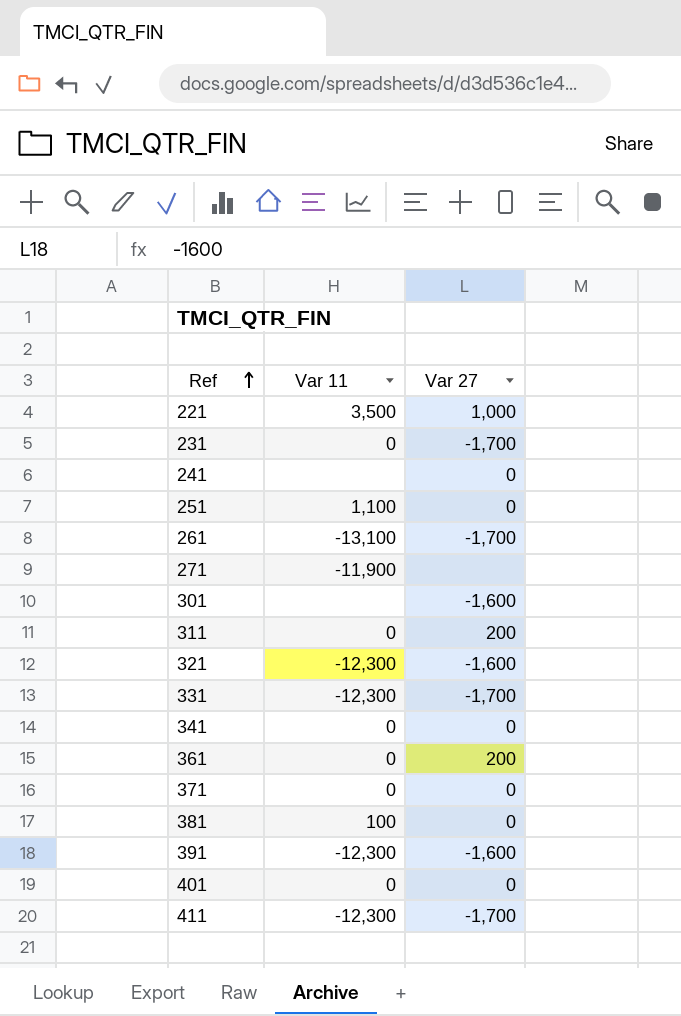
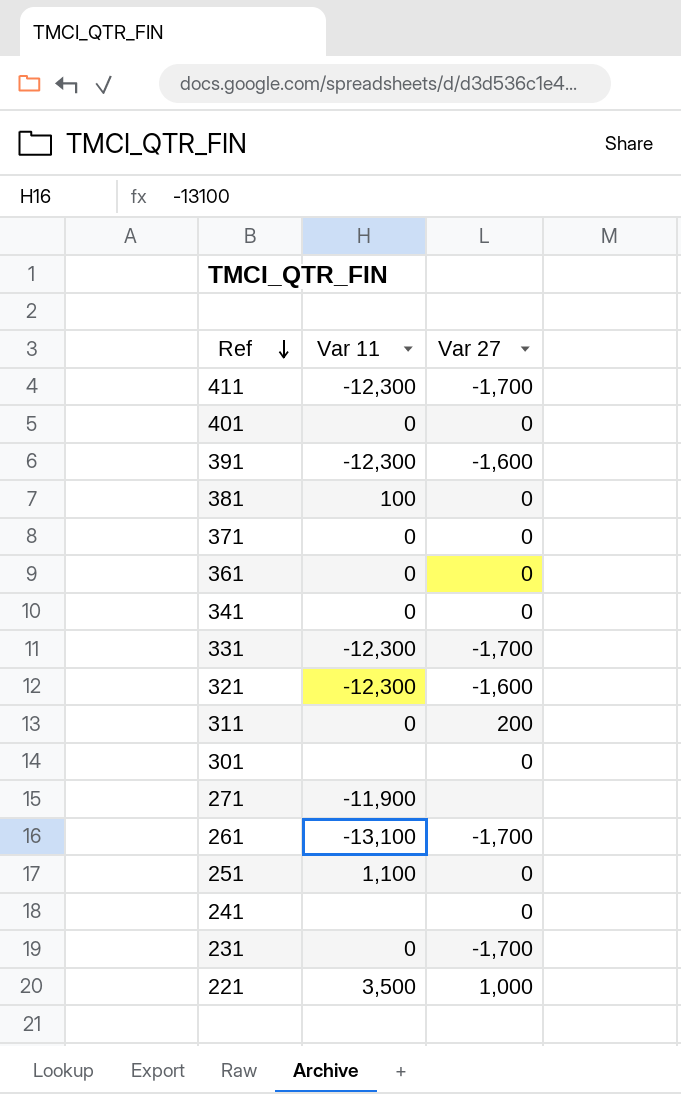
row order: Ref ascending -> Ref descending
361 | Var 27: 200 -> 0
301 | Var 27: -1,600 -> 0

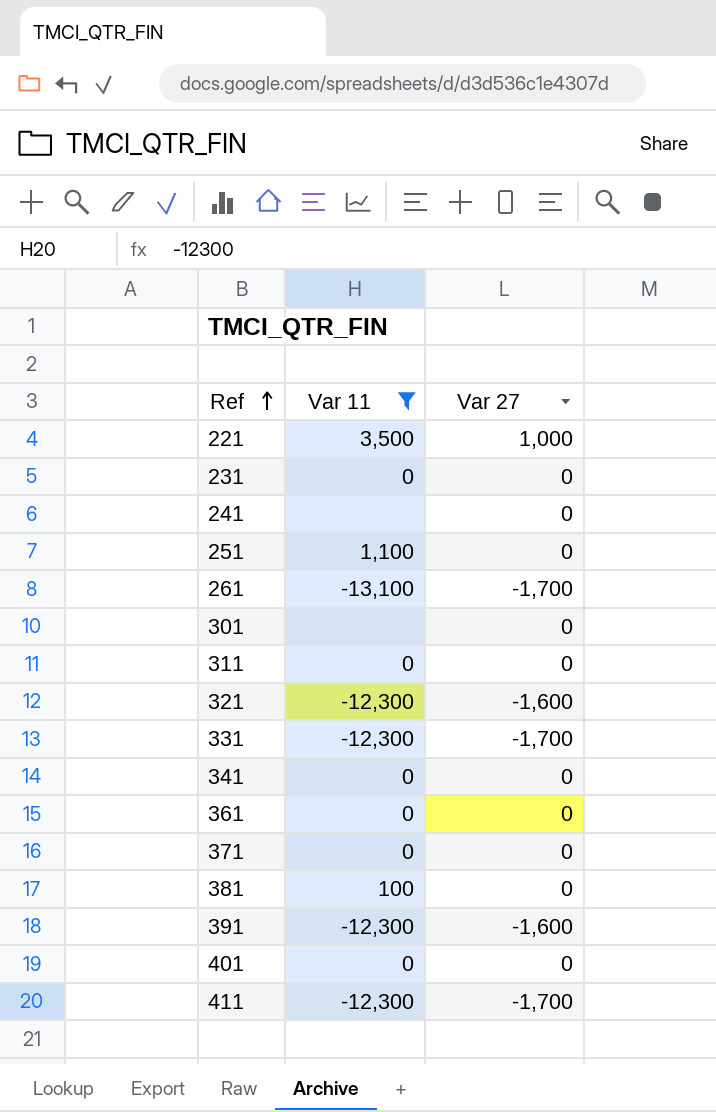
filter: none -> Var 11 != -11,900
row order: Ref descending -> Ref ascending
231 | Var 27: -1,700 -> 0
311 | Var 27: 200 -> 0

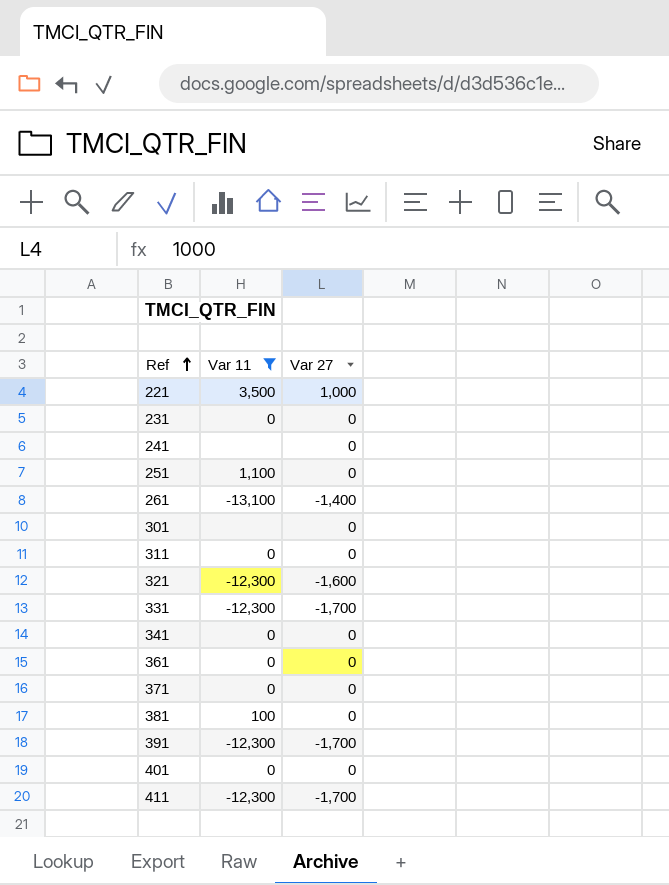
261 | Var 27: -1,700 -> -1,400
391 | Var 27: -1,600 -> -1,700

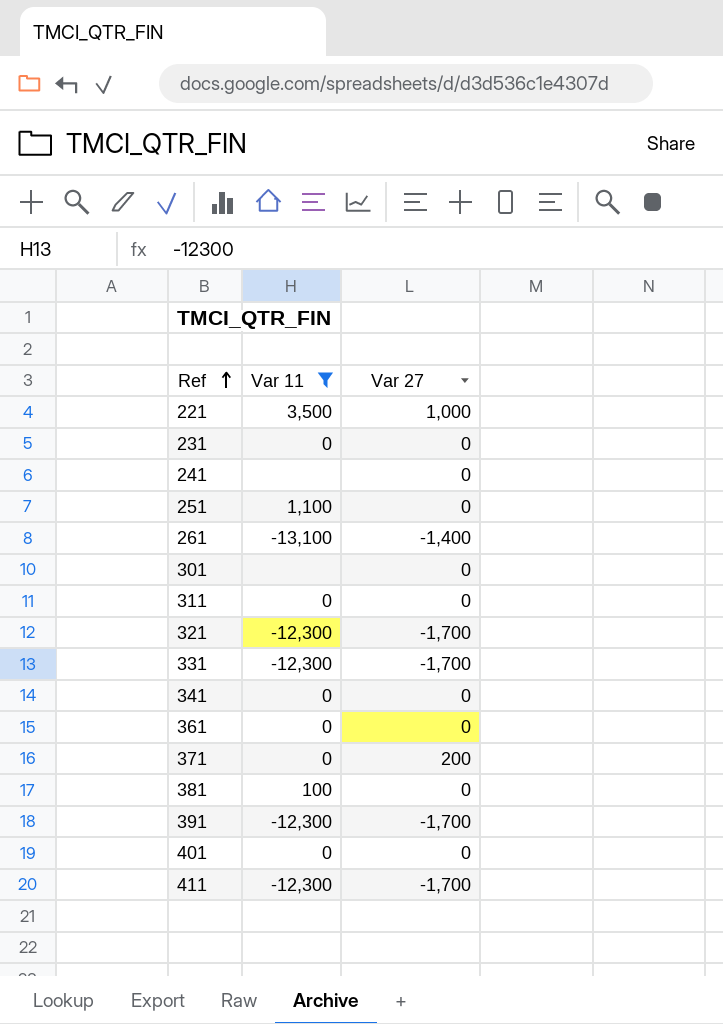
321 | Var 27: -1,600 -> -1,700
371 | Var 27: 0 -> 200

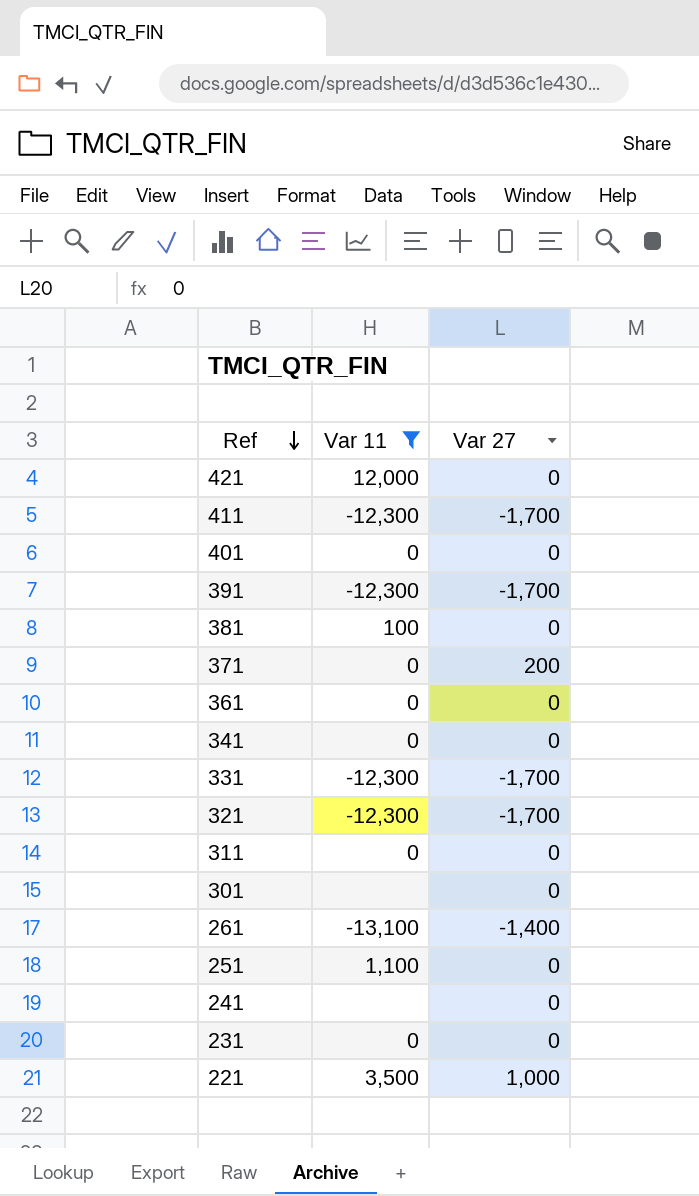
row order: Ref ascending -> Ref descending
row 421: none -> 12,000 | 0

